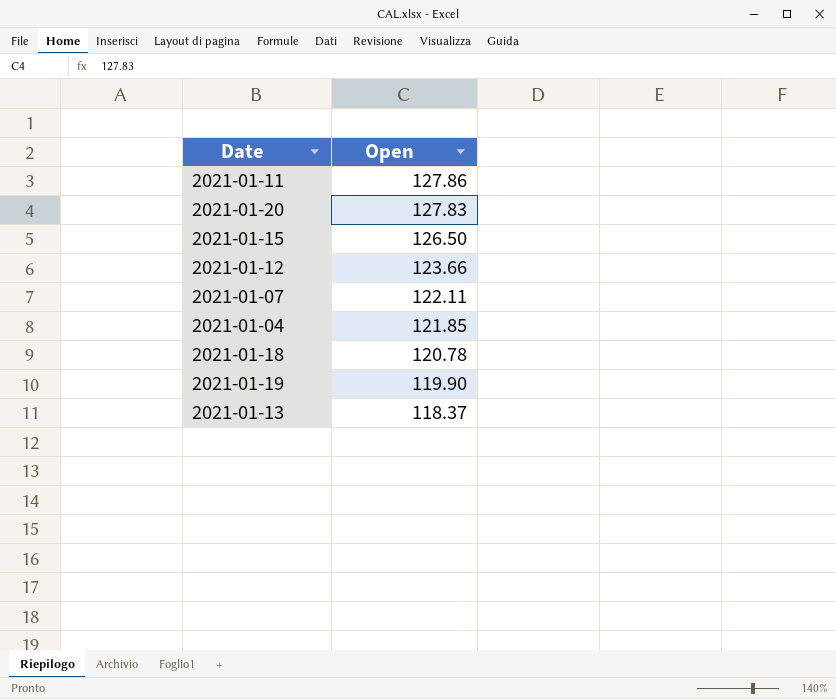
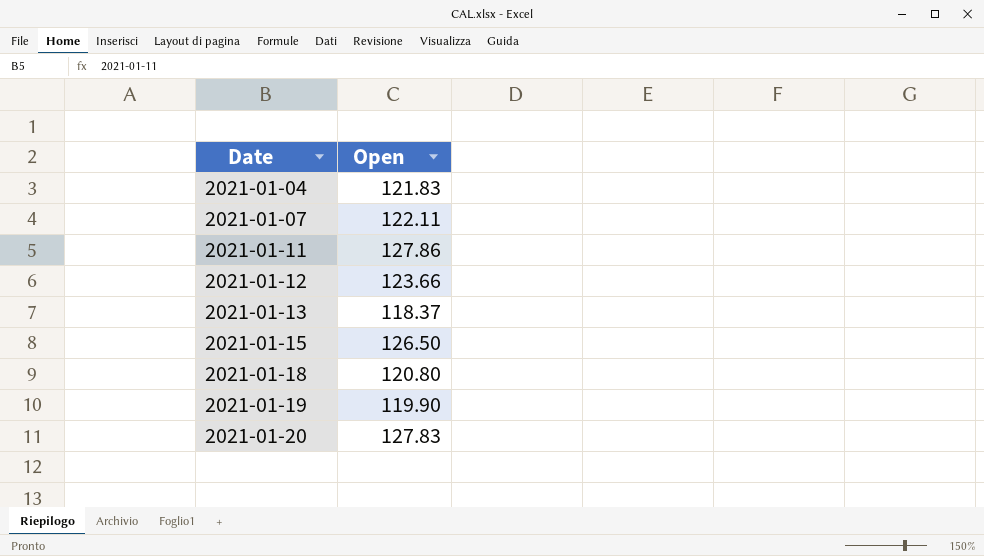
row order: Open descending -> Date ascending
2021-01-04 | Open: 121.85 -> 121.83
2021-01-18 | Open: 120.78 -> 120.80

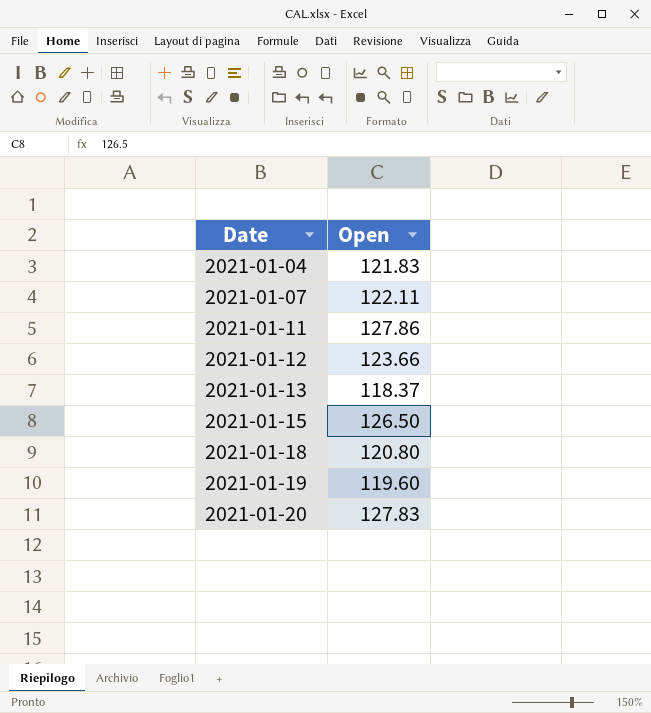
2021-01-19 | Open: 119.90 -> 119.60

